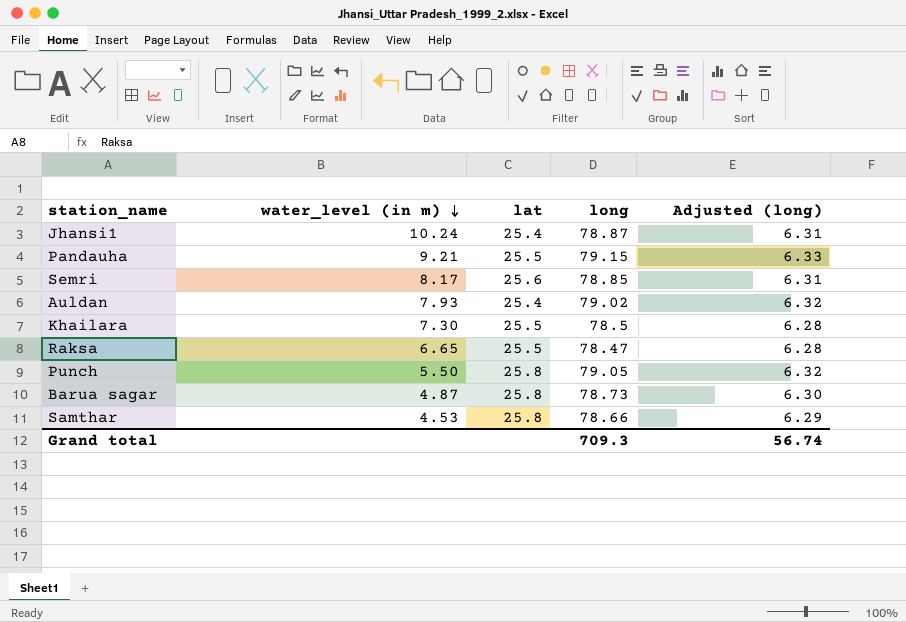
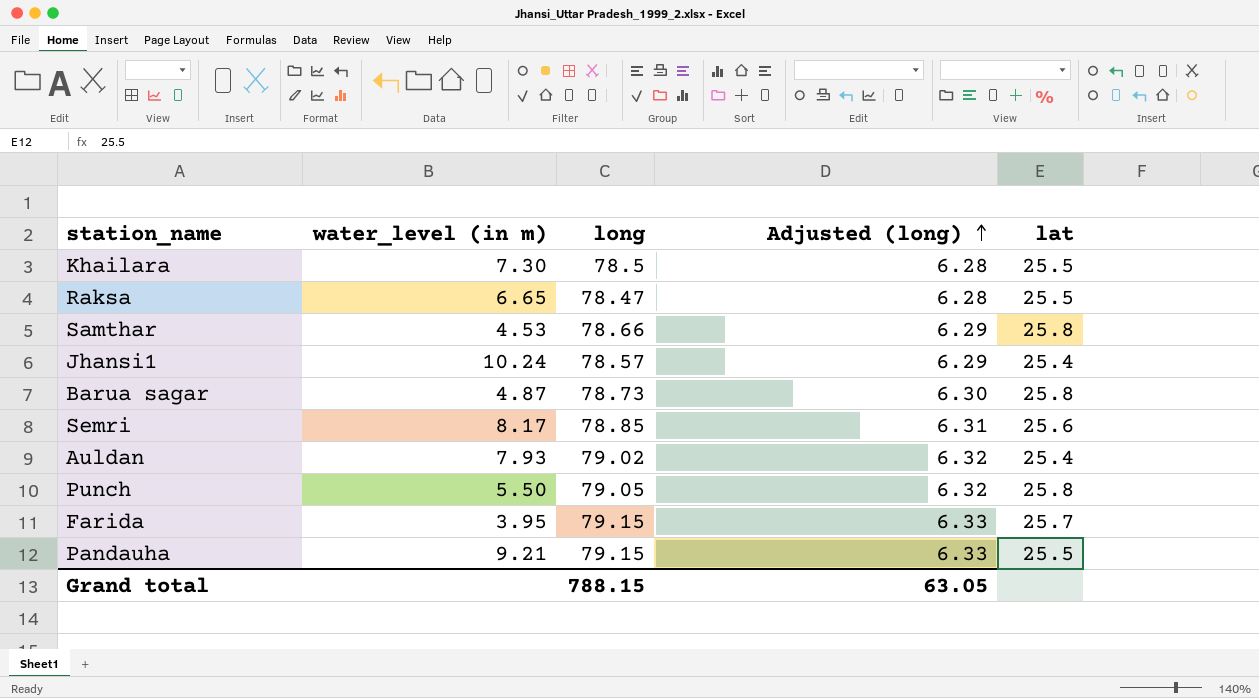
row order: water_level (in m) descending -> Adjusted (long) ascending
column lat | position: 3 -> 5
Jhansi1 | long: 78.87 -> 78.57
Jhansi1 | Adjusted (long): 6.31 -> 6.29
row Farida: none -> 3.95 | 79.15 | 6.33 | 25.7
Grand total | long: 709.3 -> 788.15
Grand total | Adjusted (long): 56.74 -> 63.05

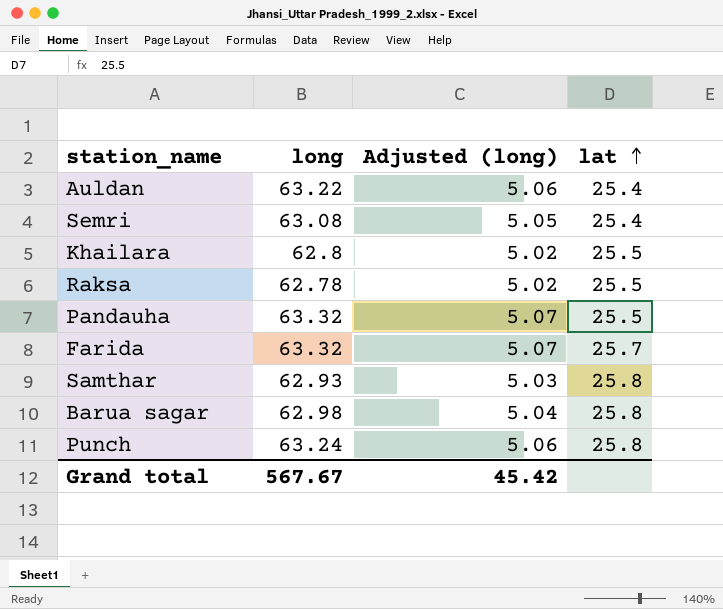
row order: Adjusted (long) ascending -> lat ascending
column water_level (in m) | position: 2 -> none
row Jhansi1: 10.24 | 78.57 | 6.29 | 25.4 -> none
Auldan | long: 79.02 -> 63.22
Auldan | Adjusted (long): 6.32 -> 5.06
Semri | long: 78.85 -> 63.08
Semri | Adjusted (long): 6.31 -> 5.05
Semri | lat: 25.6 -> 25.4
Khailara | long: 78.5 -> 62.8
Khailara | Adjusted (long): 6.28 -> 5.02
Raksa | long: 78.47 -> 62.78
Raksa | Adjusted (long): 6.28 -> 5.02
Pandauha | long: 79.15 -> 63.32
Pandauha | Adjusted (long): 6.33 -> 5.07
Farida | long: 79.15 -> 63.32
Farida | Adjusted (long): 6.33 -> 5.07
Samthar | long: 78.66 -> 62.93
Samthar | Adjusted (long): 6.29 -> 5.03
Barua sagar | long: 78.73 -> 62.98
Barua sagar | Adjusted (long): 6.30 -> 5.04
Punch | long: 79.05 -> 63.24
Punch | Adjusted (long): 6.32 -> 5.06
Grand total | long: 788.15 -> 567.67
Grand total | Adjusted (long): 63.05 -> 45.42

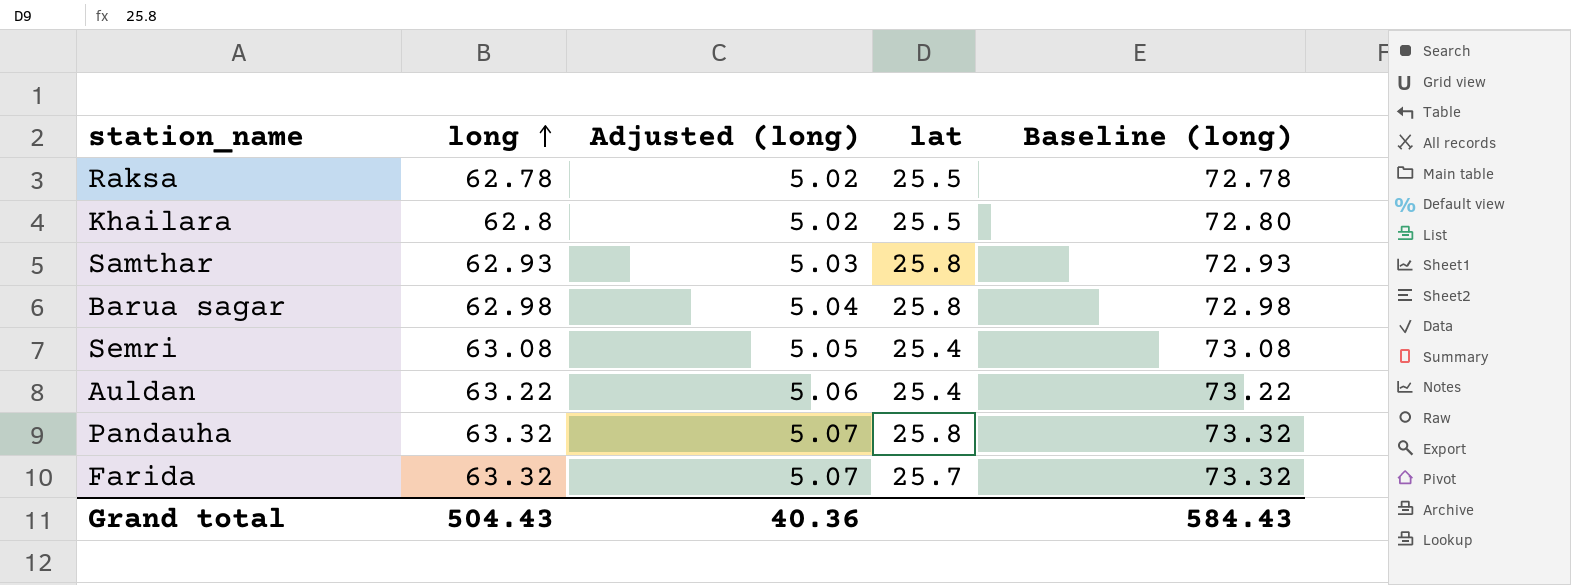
row order: lat ascending -> long ascending
column Baseline (long) | formula: none -> [long] + 10
row Punch: 63.24 | 5.06 | 25.8 -> none
Pandauha | lat: 25.5 -> 25.8
Grand total | long: 567.67 -> 504.43
Grand total | Adjusted (long): 45.42 -> 40.36

